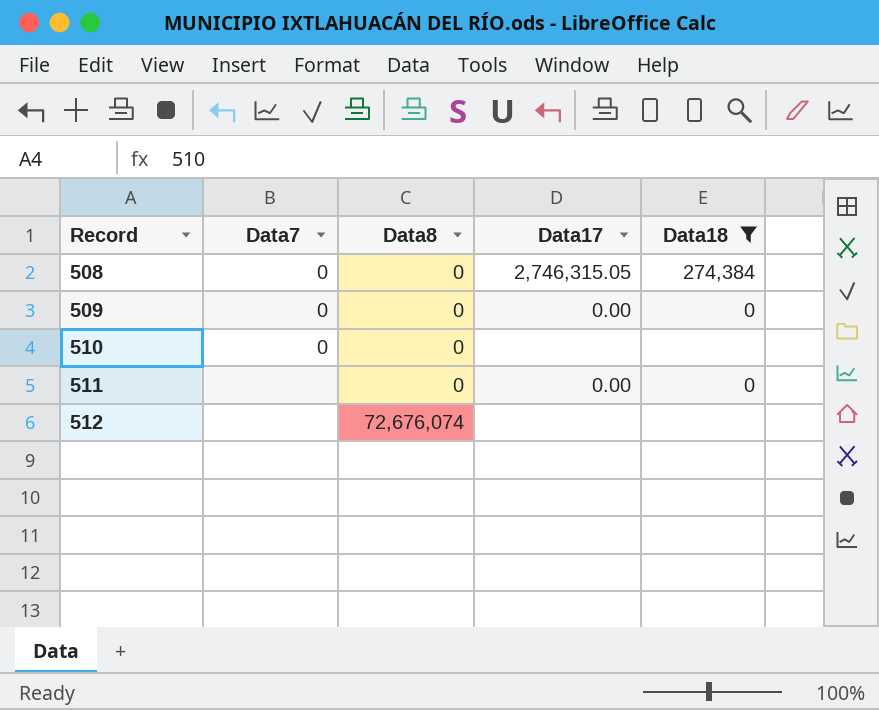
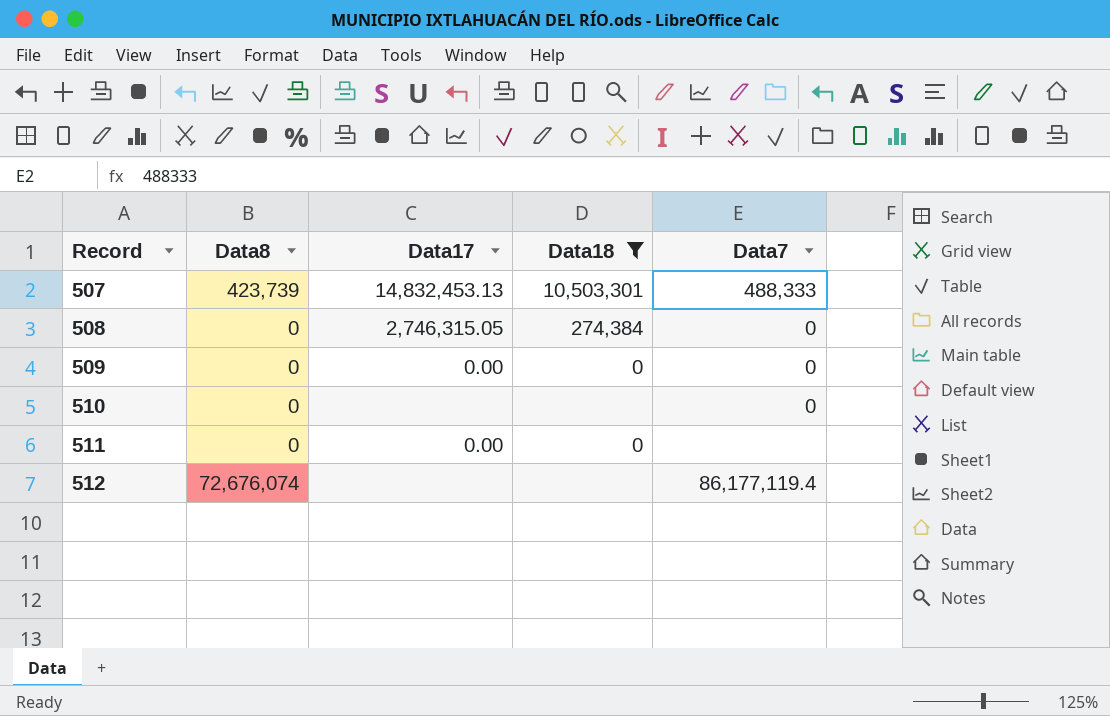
column Data7 | position: 2 -> 5
row 507: none -> 423,739 | 14,832,453.13 | 10,503,301 | 488,333
512 | Data7: none -> 86,177,119.4

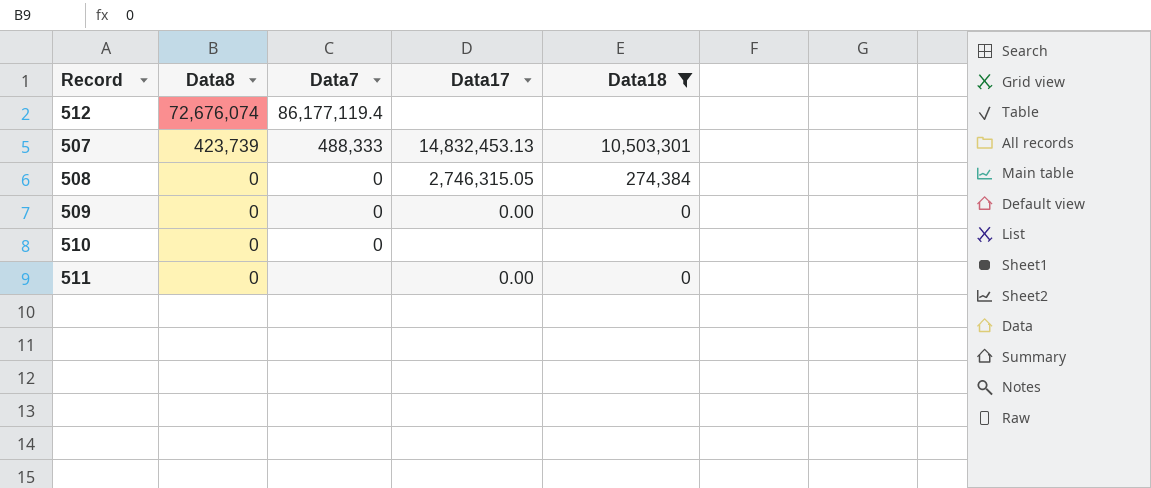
row order: Record ascending -> Data8 descending
column Data7 | position: 5 -> 3

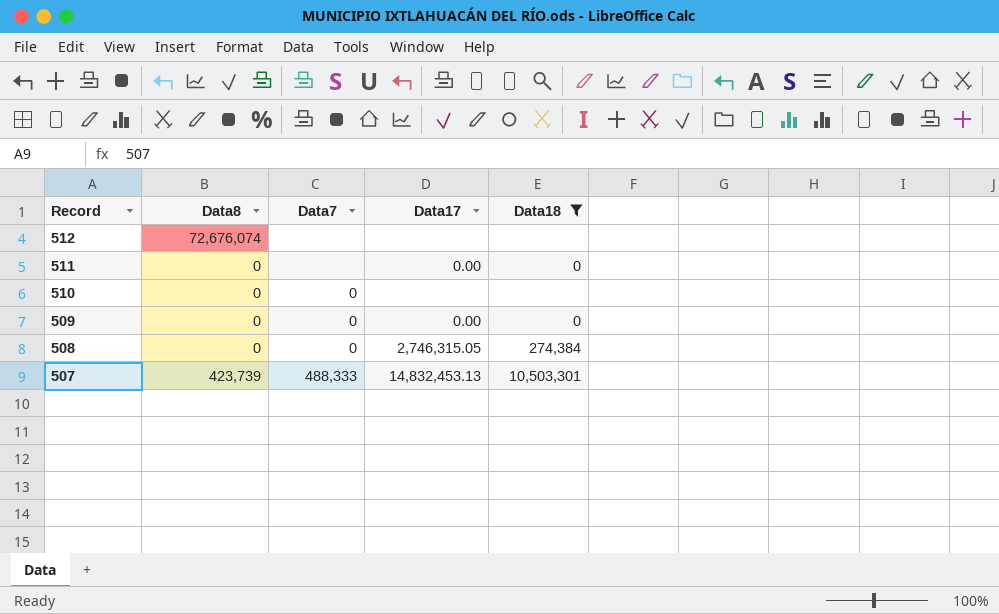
row order: Data8 descending -> Record descending
512 | Data7: 86,177,119.4 -> none

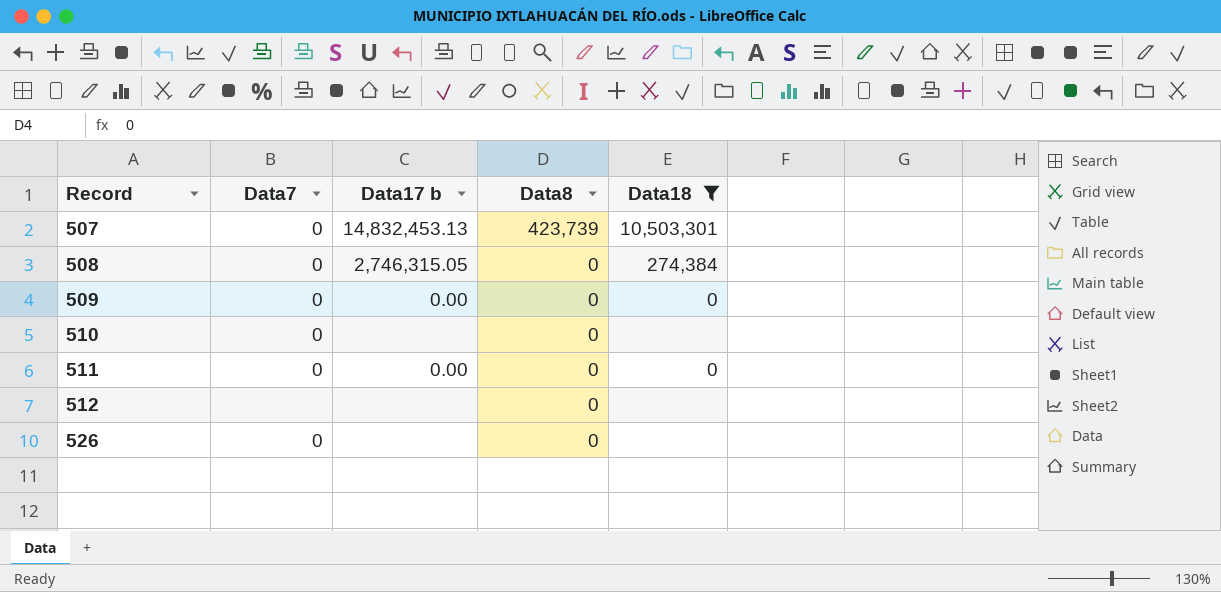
row order: Record descending -> Record ascending
column name: Data17 -> Data17 b
column Data8 | position: 2 -> 4
507 | Data7: 488,333 -> 0
511 | Data7: none -> 0
512 | Data8: 72,676,074 -> 0
row 526: none -> 0 | none | 0 | none

